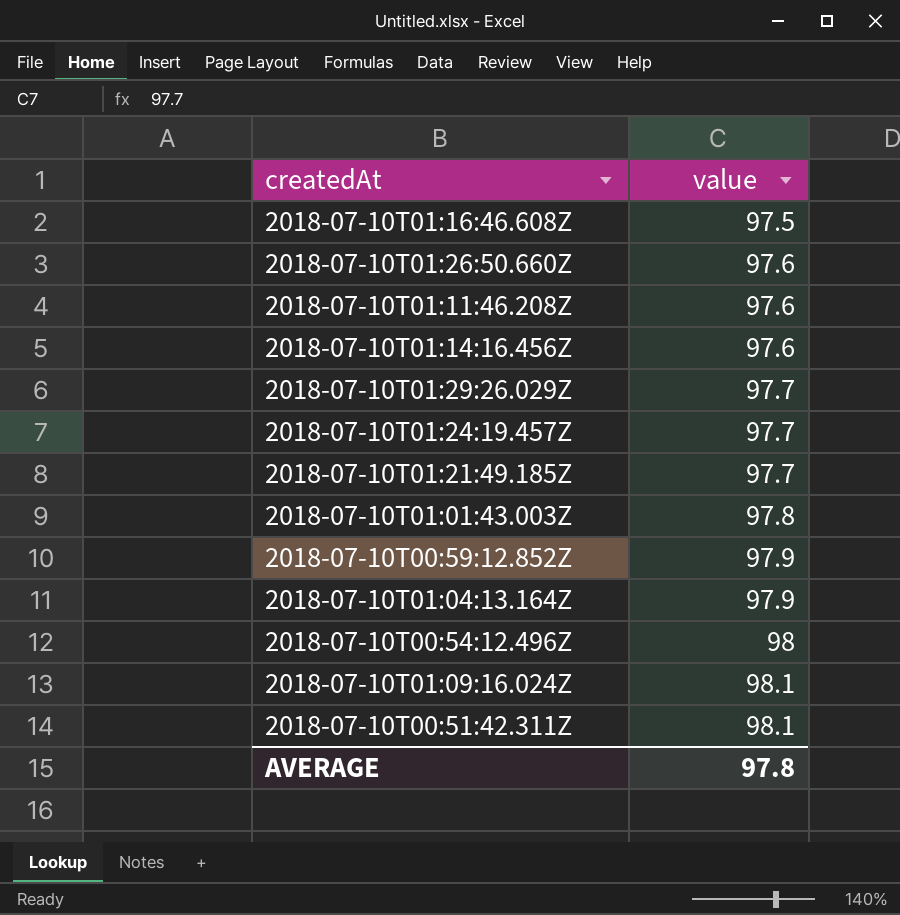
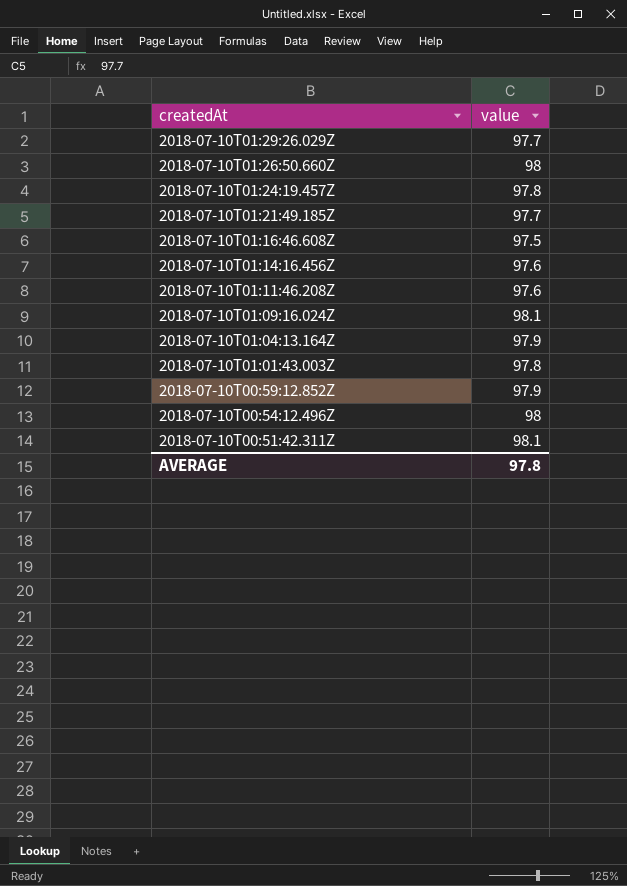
row order: value ascending -> createdAt descending
2018-07-10T01:26:50.660Z | value: 97.6 -> 98
2018-07-10T01:24:19.457Z | value: 97.7 -> 97.8

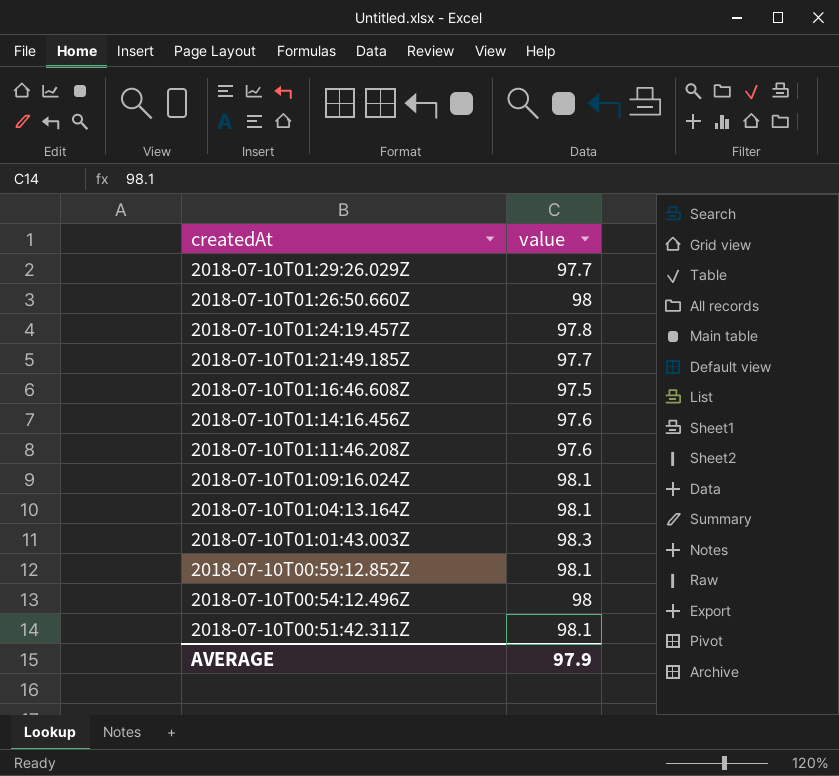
2018-07-10T01:04:13.164Z | value: 97.9 -> 98.1
2018-07-10T01:01:43.003Z | value: 97.8 -> 98.3
2018-07-10T00:59:12.852Z | value: 97.9 -> 98.1
AVERAGE | value: 97.8 -> 97.9

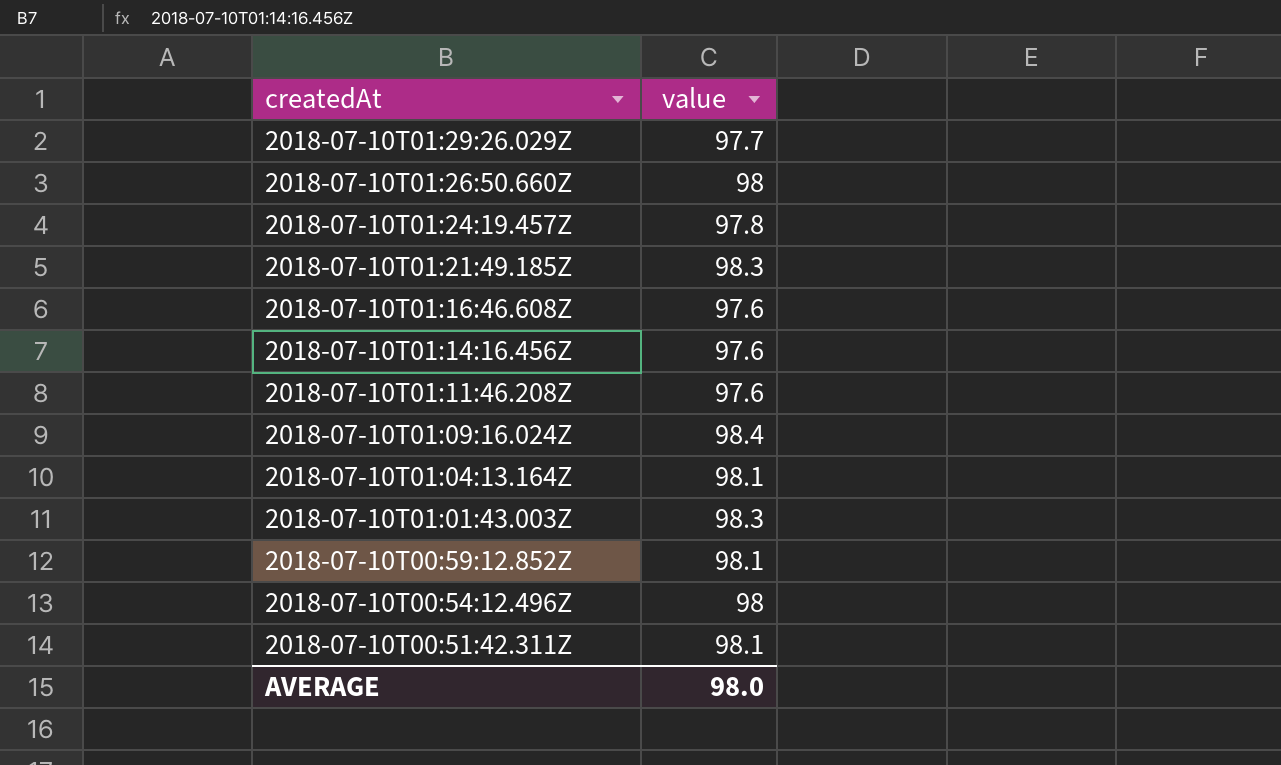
2018-07-10T01:21:49.185Z | value: 97.7 -> 98.3
2018-07-10T01:16:46.608Z | value: 97.5 -> 97.6
2018-07-10T01:09:16.024Z | value: 98.1 -> 98.4
AVERAGE | value: 97.9 -> 98.0

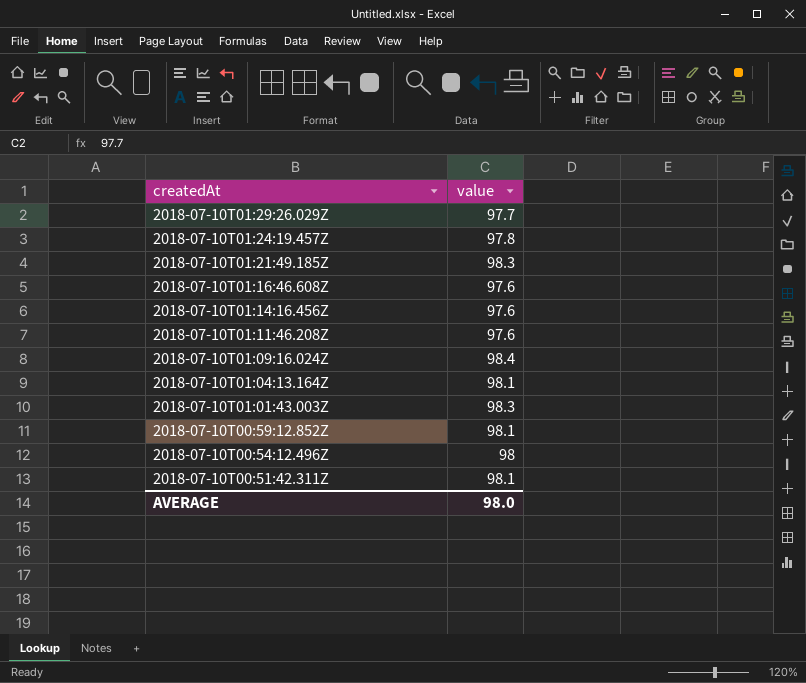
row 2018-07-10T01:26:50.660Z: 98 -> none

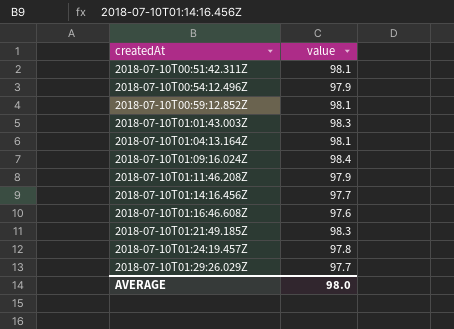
row order: createdAt descending -> createdAt ascending
2018-07-10T00:54:12.496Z | value: 98 -> 97.9
2018-07-10T01:11:46.208Z | value: 97.6 -> 97.9
2018-07-10T01:14:16.456Z | value: 97.6 -> 97.7

